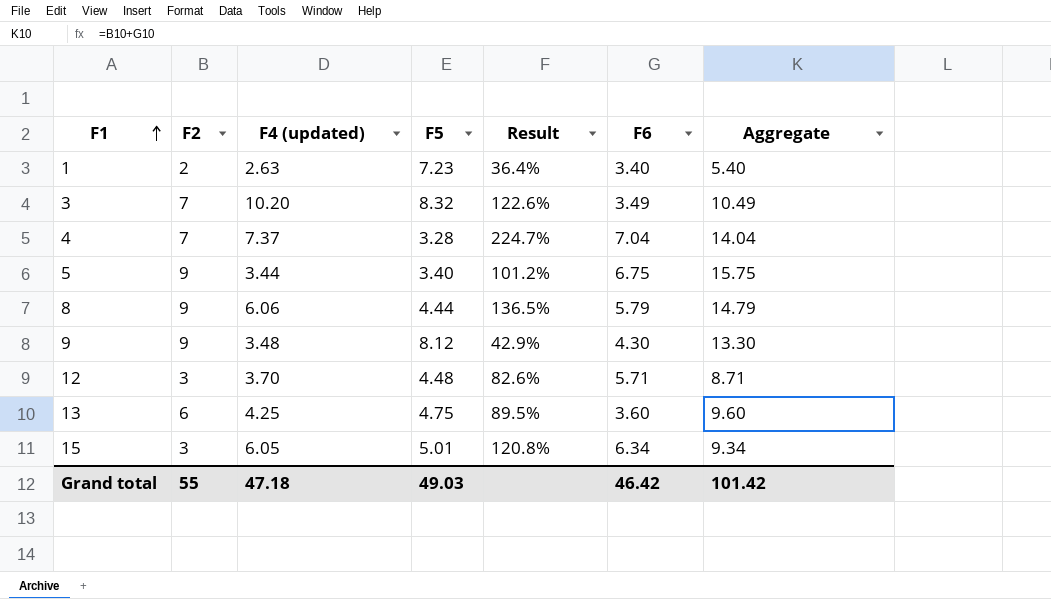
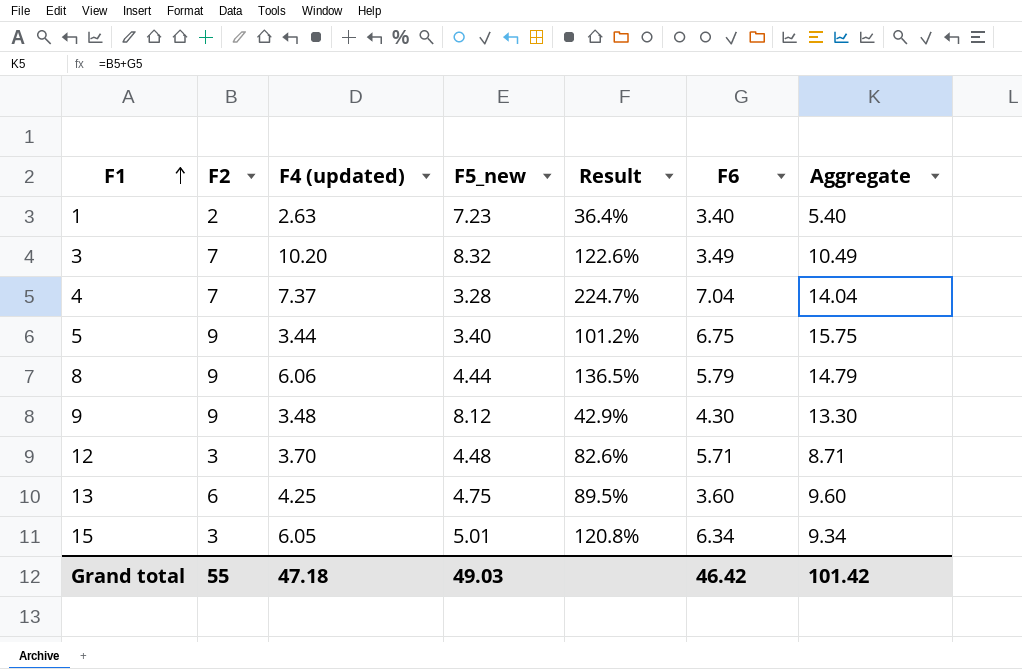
column name: F5 -> F5_new

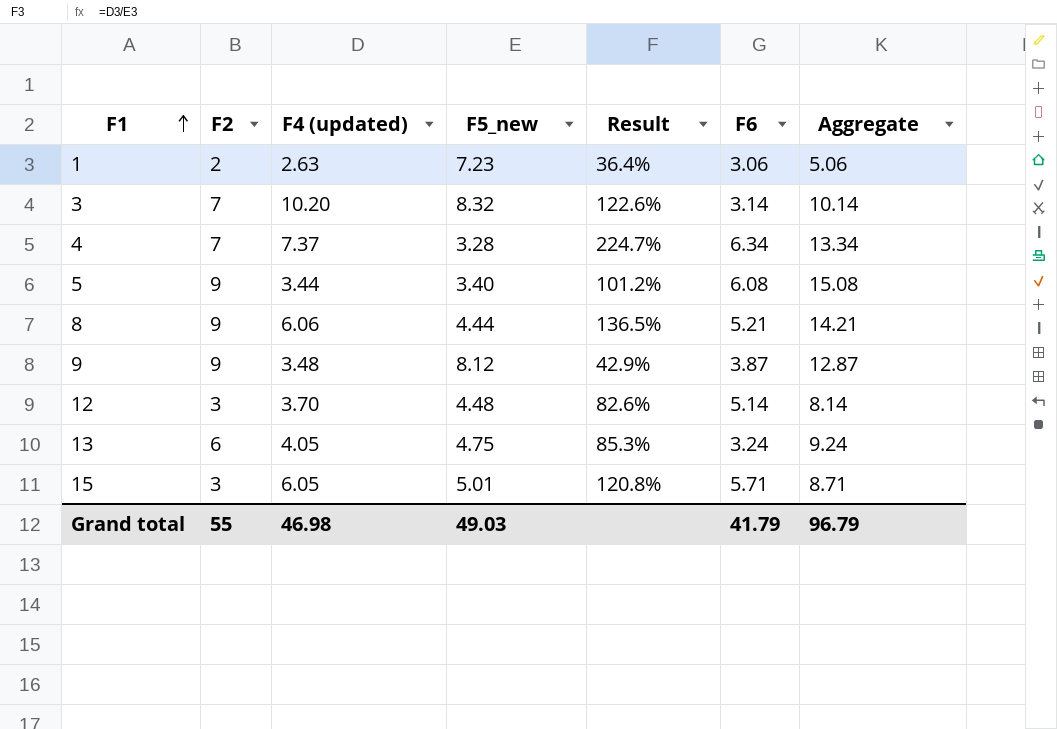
1 | F6: 3.40 -> 3.06
1 | Aggregate: 5.40 -> 5.06
3 | F6: 3.49 -> 3.14
3 | Aggregate: 10.49 -> 10.14
4 | F6: 7.04 -> 6.34
4 | Aggregate: 14.04 -> 13.34
5 | F6: 6.75 -> 6.08
5 | Aggregate: 15.75 -> 15.08
8 | F6: 5.79 -> 5.21
8 | Aggregate: 14.79 -> 14.21
9 | F6: 4.30 -> 3.87
9 | Aggregate: 13.30 -> 12.87
12 | F6: 5.71 -> 5.14
12 | Aggregate: 8.71 -> 8.14
13 | F4 (updated): 4.25 -> 4.05
13 | Result: 89.5% -> 85.3%
13 | F6: 3.60 -> 3.24
13 | Aggregate: 9.60 -> 9.24
15 | F6: 6.34 -> 5.71
15 | Aggregate: 9.34 -> 8.71
Grand total | F4 (updated): 47.18 -> 46.98
Grand total | F6: 46.42 -> 41.79
Grand total | Aggregate: 101.42 -> 96.79

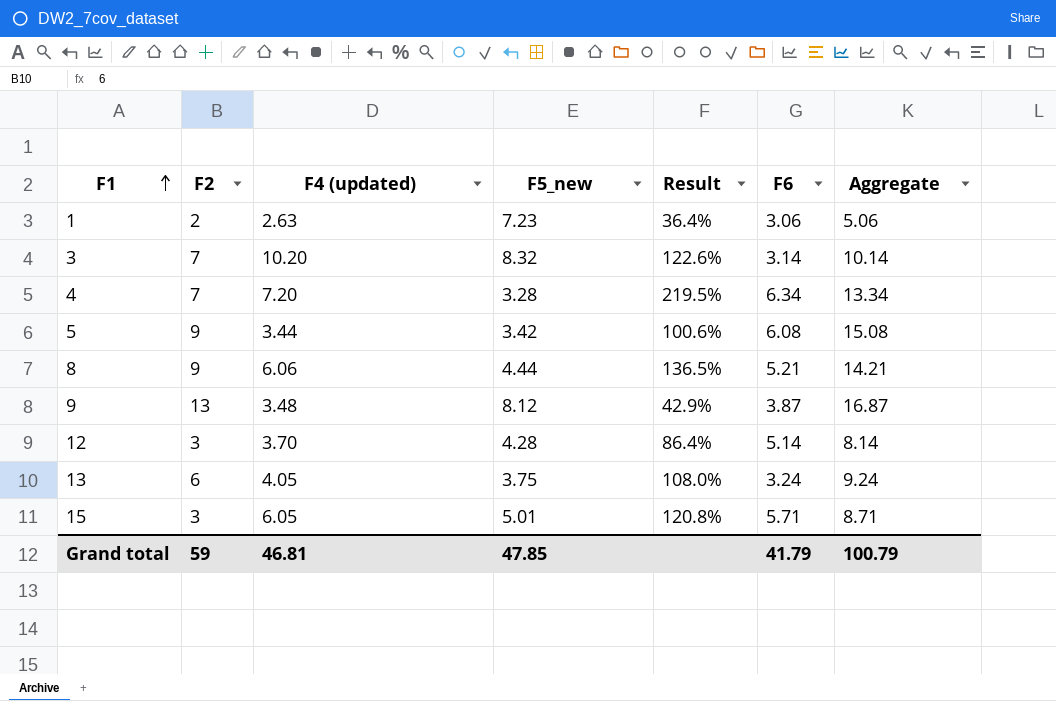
4 | F4 (updated): 7.37 -> 7.20
4 | Result: 224.7% -> 219.5%
5 | F5_new: 3.40 -> 3.42
5 | Result: 101.2% -> 100.6%
9 | F2: 9 -> 13
9 | Aggregate: 12.87 -> 16.87
12 | F5_new: 4.48 -> 4.28
12 | Result: 82.6% -> 86.4%
13 | F5_new: 4.75 -> 3.75
13 | Result: 85.3% -> 108.0%
Grand total | F2: 55 -> 59
Grand total | F4 (updated): 46.98 -> 46.81
Grand total | F5_new: 49.03 -> 47.85
Grand total | Aggregate: 96.79 -> 100.79

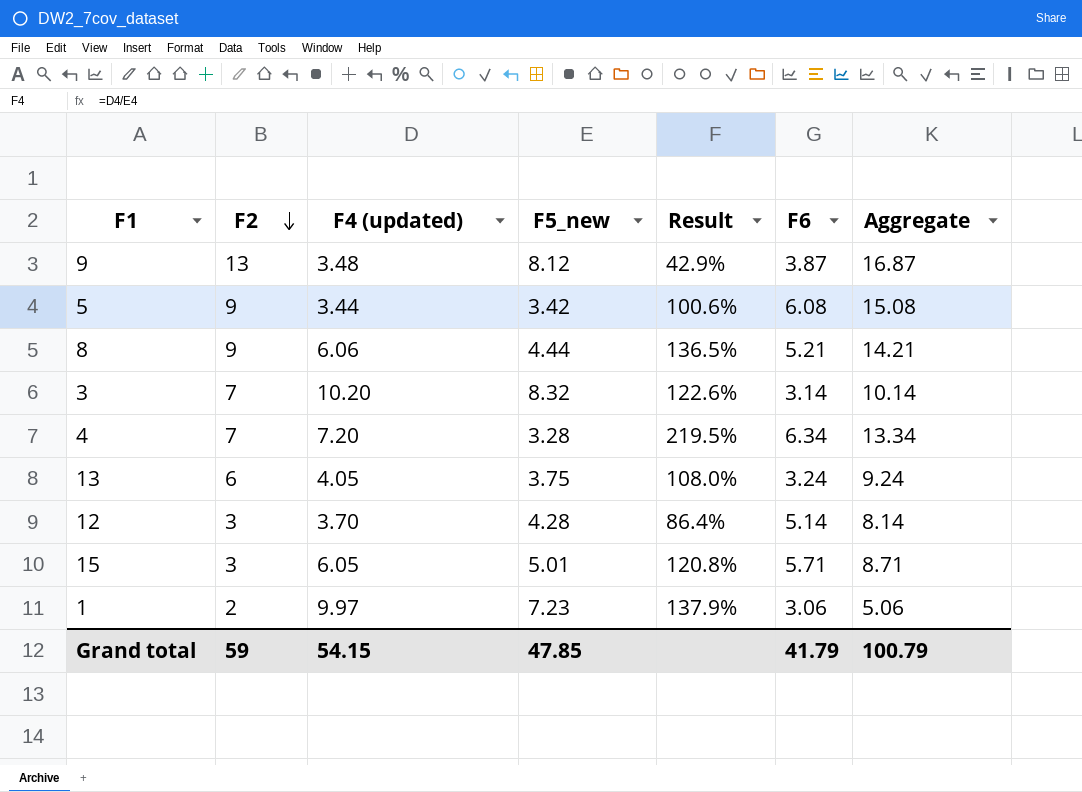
row order: F1 ascending -> F2 descending
1 | F4 (updated): 2.63 -> 9.97
1 | Result: 36.4% -> 137.9%
Grand total | F4 (updated): 46.81 -> 54.15

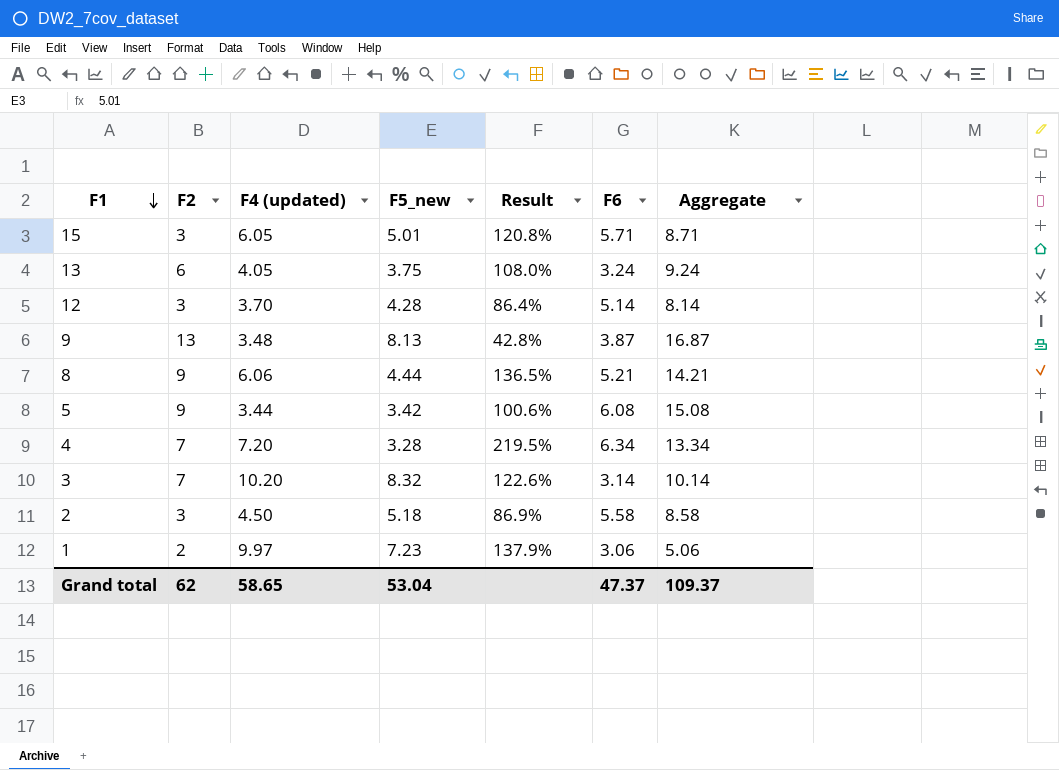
row order: F2 descending -> F1 descending
9 | F5_new: 8.12 -> 8.13
9 | Result: 42.9% -> 42.8%
row 2: none -> 3 | 4.50 | 5.18 | 86.9% | 5.58 | 8.58
Grand total | F2: 59 -> 62
Grand total | F4 (updated): 54.15 -> 58.65
Grand total | F5_new: 47.85 -> 53.04
Grand total | F6: 41.79 -> 47.37
Grand total | Aggregate: 100.79 -> 109.37

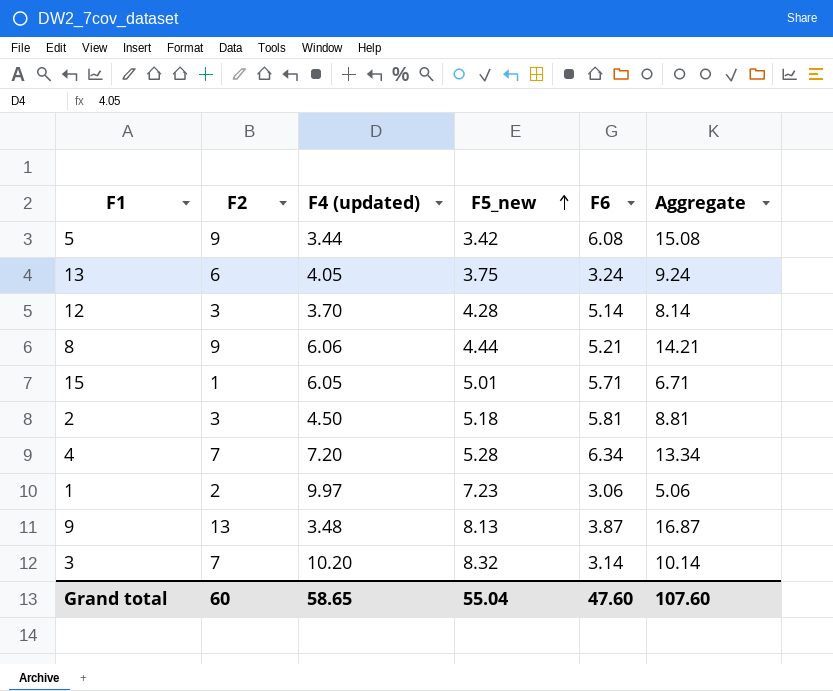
row order: F1 descending -> F5_new ascending
column Result | formula: [F4 (updated)] / [F5_new] -> none
15 | F2: 3 -> 1
15 | Aggregate: 8.71 -> 6.71
2 | F6: 5.58 -> 5.81
2 | Aggregate: 8.58 -> 8.81
4 | F5_new: 3.28 -> 5.28
Grand total | F2: 62 -> 60
Grand total | F5_new: 53.04 -> 55.04
Grand total | F6: 47.37 -> 47.60
Grand total | Aggregate: 109.37 -> 107.60

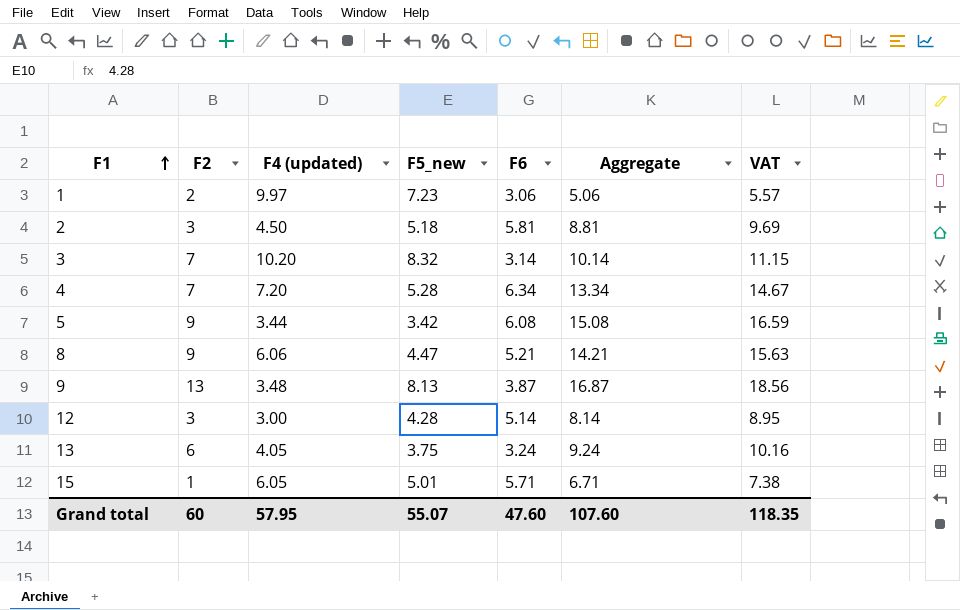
row order: F5_new ascending -> F1 ascending
column VAT | formula: none -> [Aggregate] * 1.1
8 | F5_new: 4.44 -> 4.47
12 | F4 (updated): 3.70 -> 3.00
Grand total | F4 (updated): 58.65 -> 57.95
Grand total | F5_new: 55.04 -> 55.07

